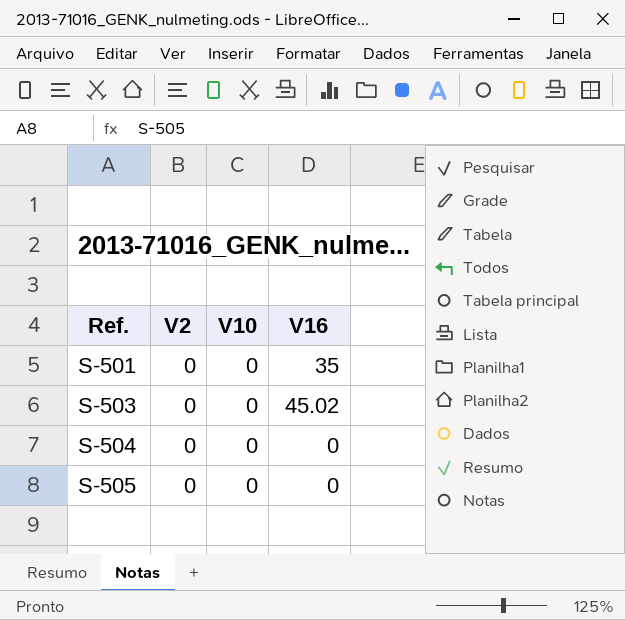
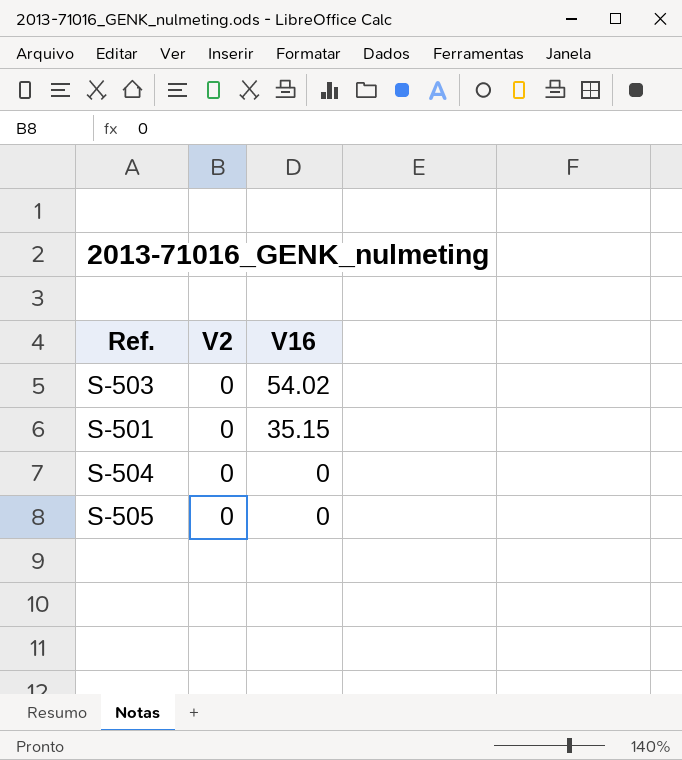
row order: Ref. ascending -> V16 descending
column V10 | position: 3 -> none
S-503 | V16: 45.02 -> 54.02
S-501 | V16: 35 -> 35.15

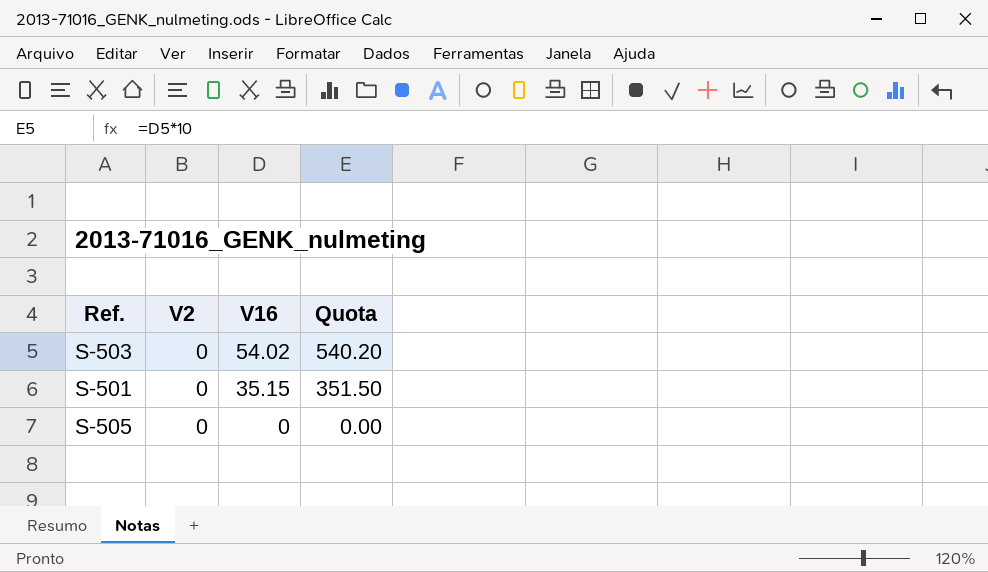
column Quota | formula: none -> [V16] * 10
row S-504: 0 | 0 -> none

